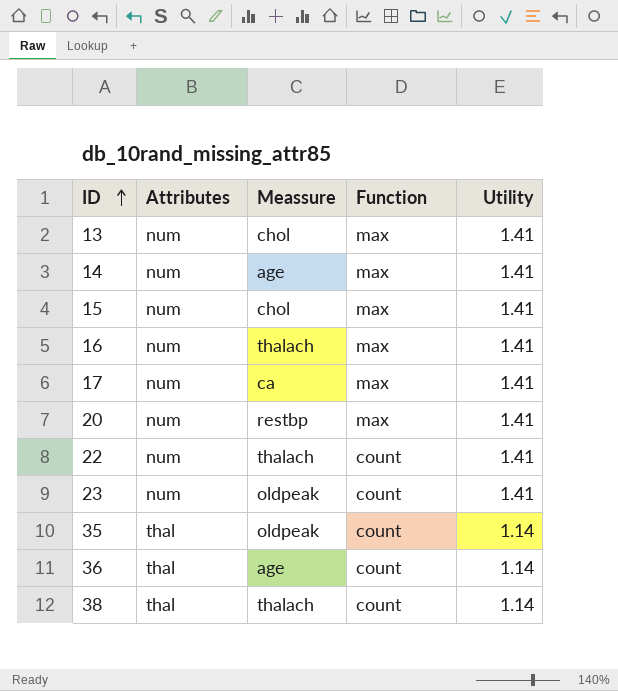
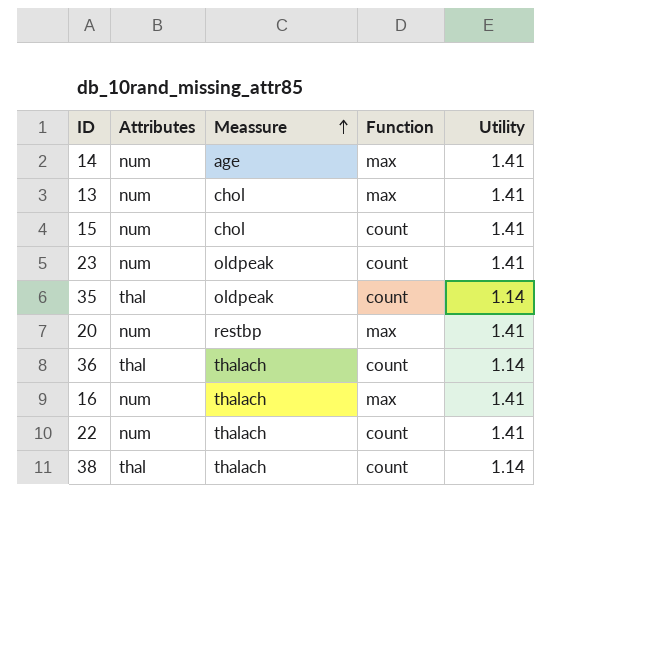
row order: ID ascending -> Meassure ascending
row 17: num | ca | max | 1.41 -> none
15 | Function: max -> count
36 | Meassure: age -> thalach

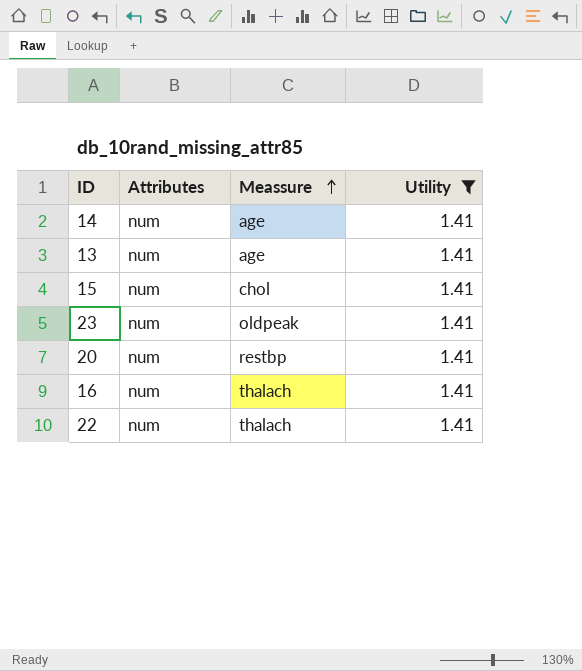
filter: none -> Utility = 1.41
column Function | position: 4 -> none
13 | Meassure: chol -> age

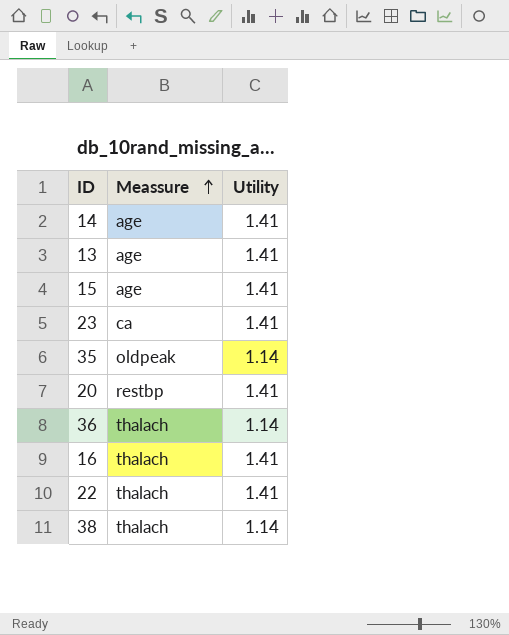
filter: Utility = 1.41 -> none
column Attributes | position: 2 -> none
15 | Meassure: chol -> age
23 | Meassure: oldpeak -> ca

